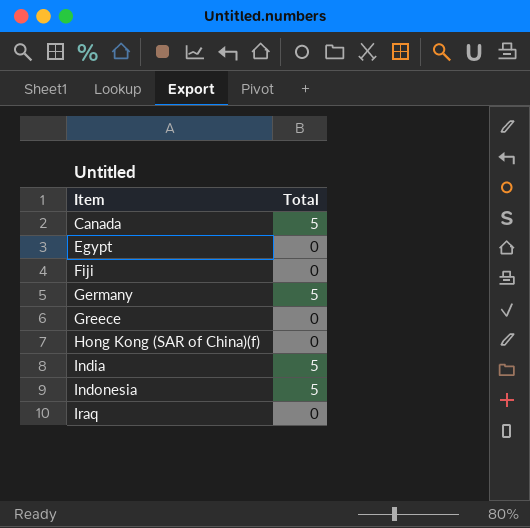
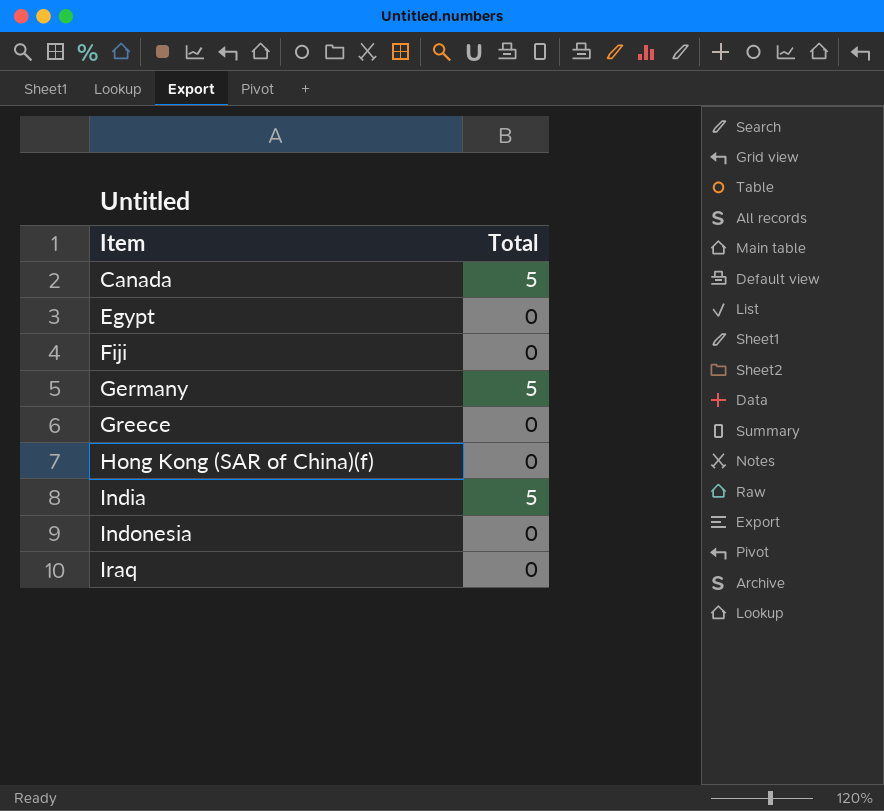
Indonesia | Total: 5 -> 0

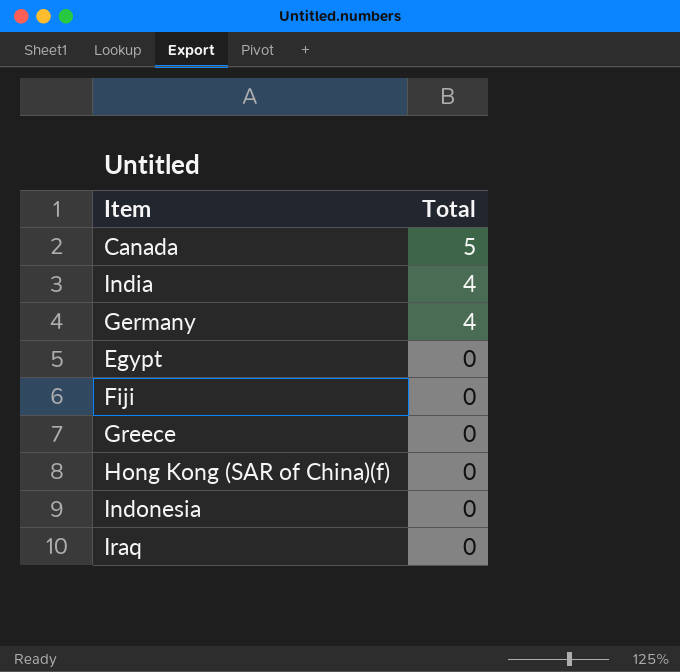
row order: Item ascending -> Total descending
India | Total: 5 -> 4
Germany | Total: 5 -> 4

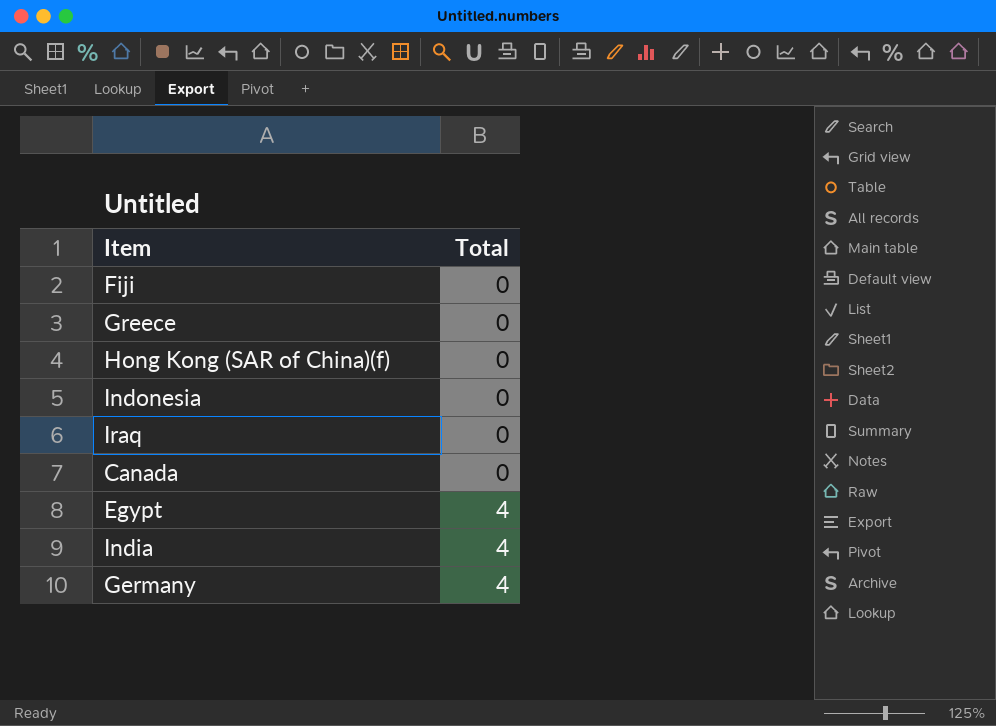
row order: Total descending -> Total ascending
Canada | Total: 5 -> 0
Egypt | Total: 0 -> 4

